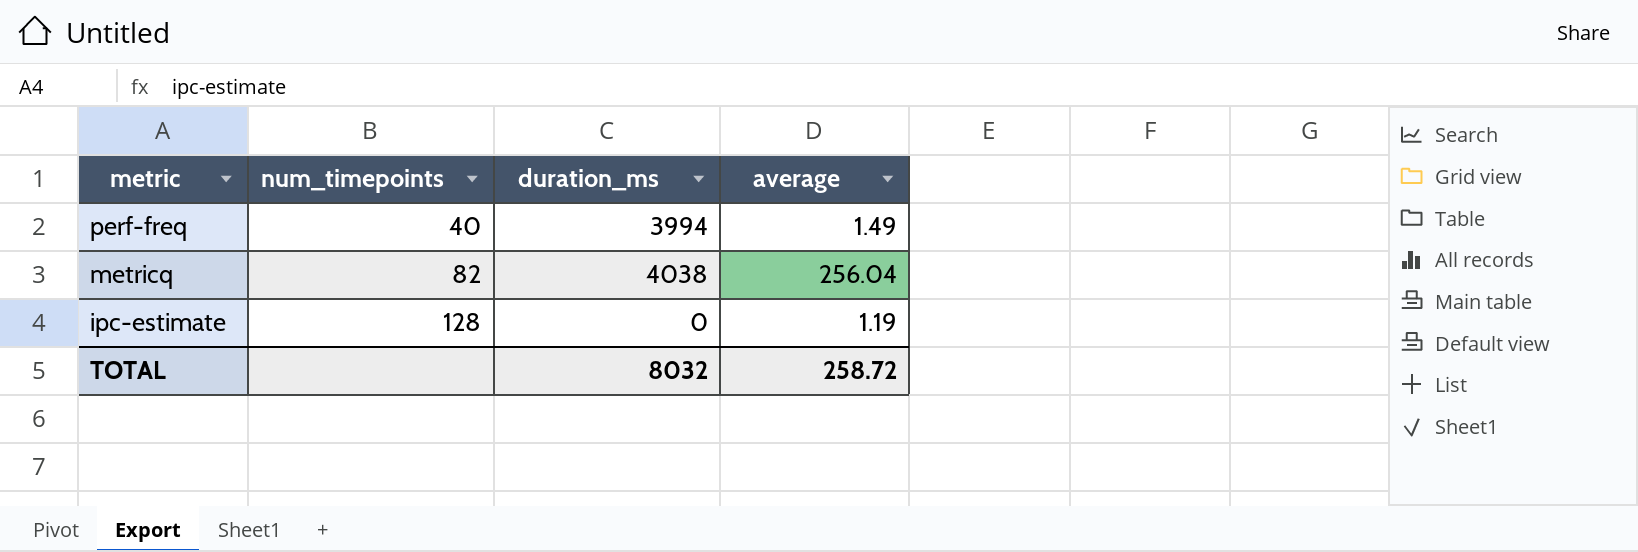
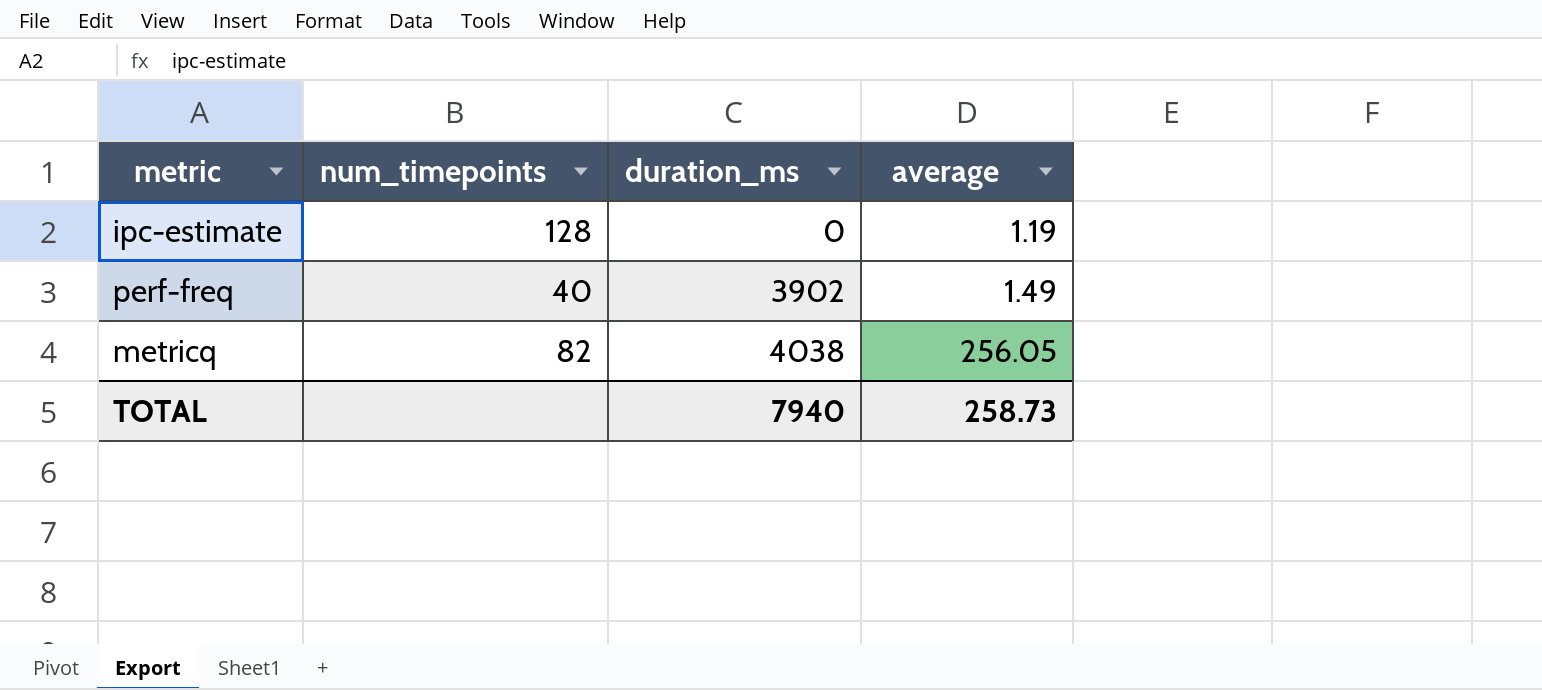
row order: metric descending -> duration_ms ascending
perf-freq | duration_ms: 3994 -> 3902
metricq | average: 256.04 -> 256.05
TOTAL | duration_ms: 8032 -> 7940
TOTAL | average: 258.72 -> 258.73

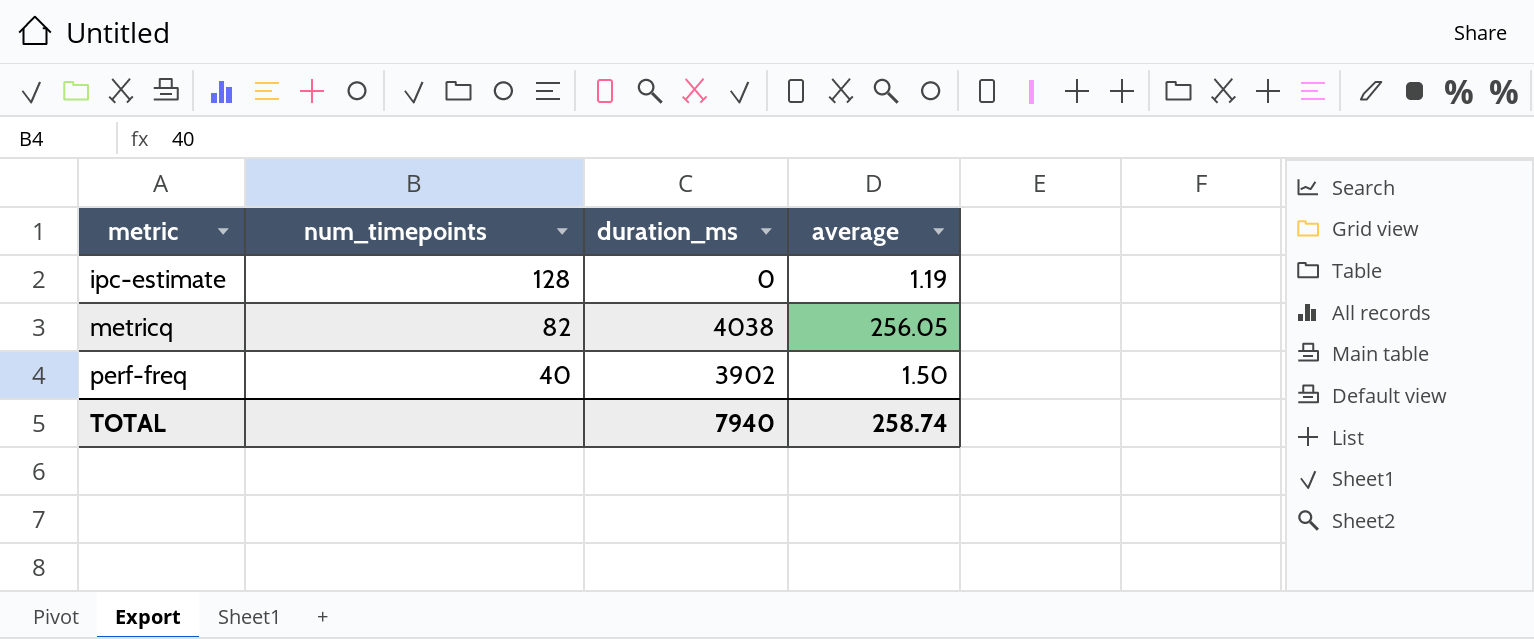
row order: duration_ms ascending -> metric ascending
perf-freq | average: 1.49 -> 1.50
TOTAL | average: 258.73 -> 258.74

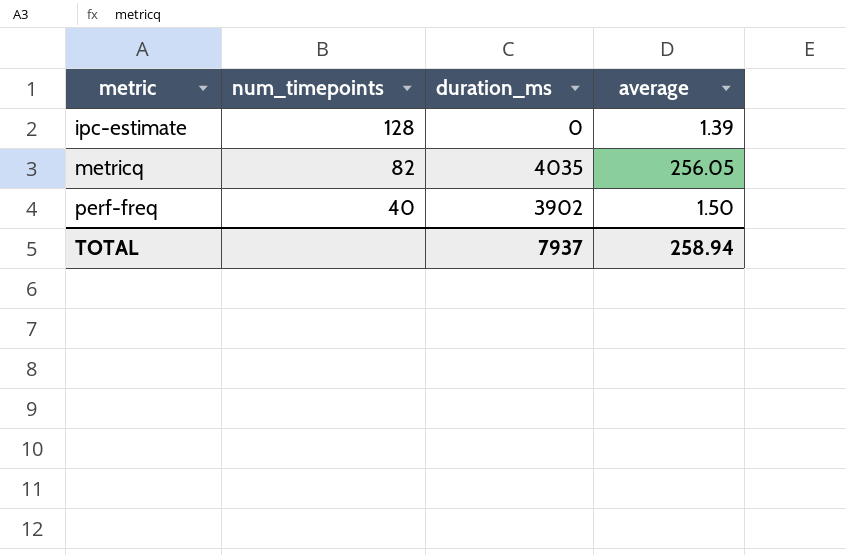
ipc-estimate | average: 1.19 -> 1.39
metricq | duration_ms: 4038 -> 4035
TOTAL | duration_ms: 7940 -> 7937
TOTAL | average: 258.74 -> 258.94

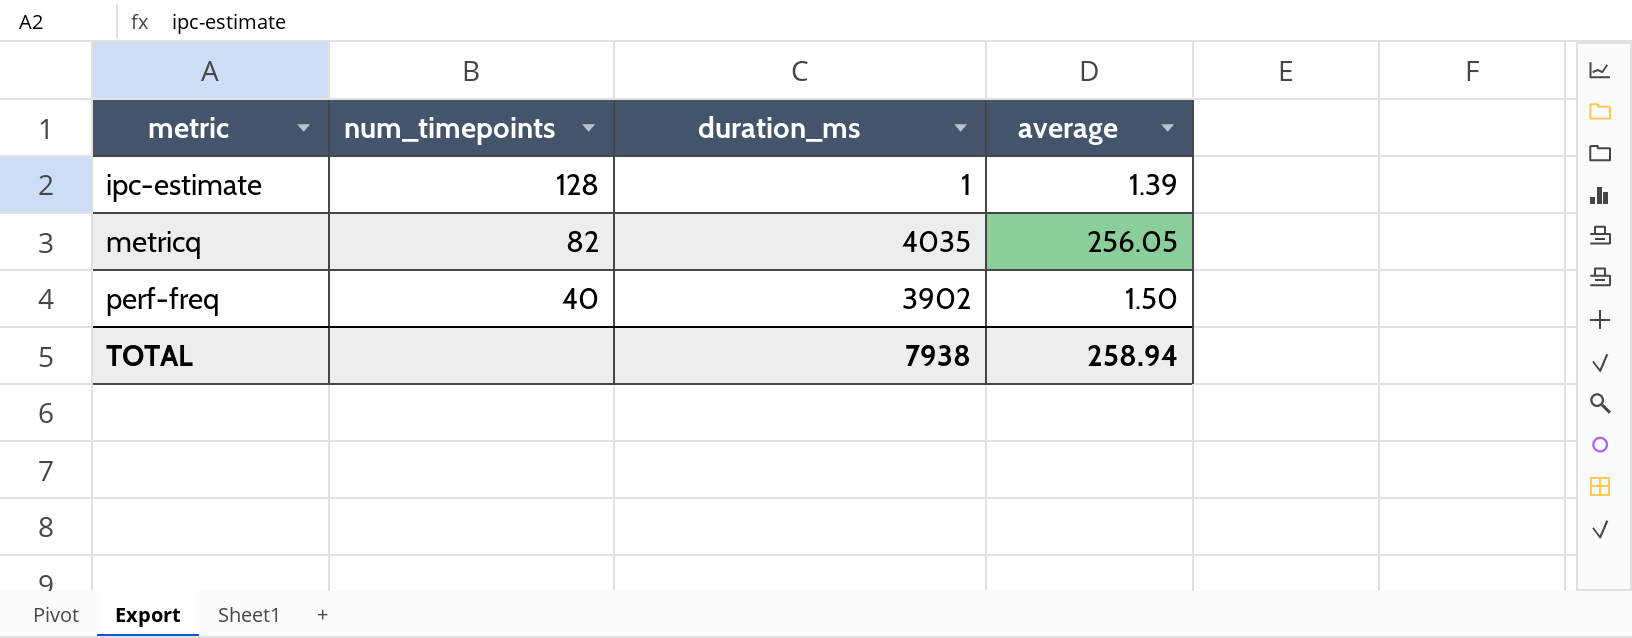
ipc-estimate | duration_ms: 0 -> 1
TOTAL | duration_ms: 7937 -> 7938

